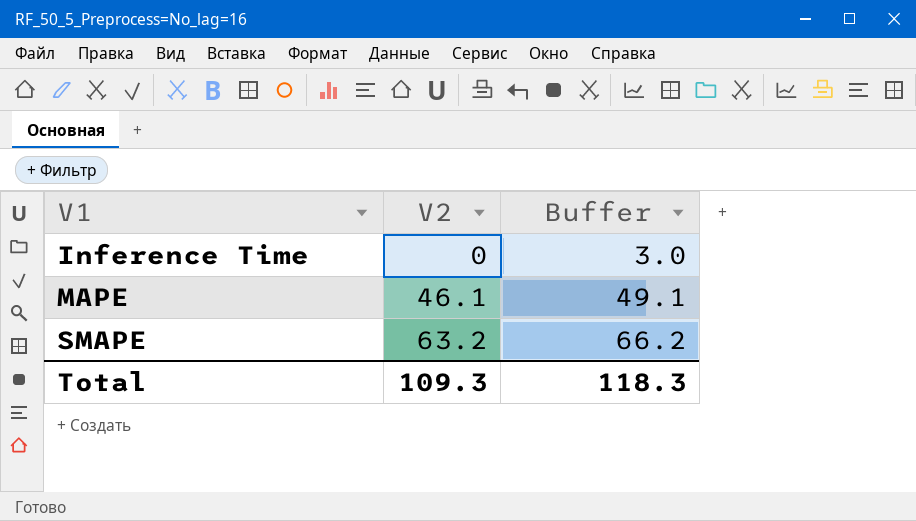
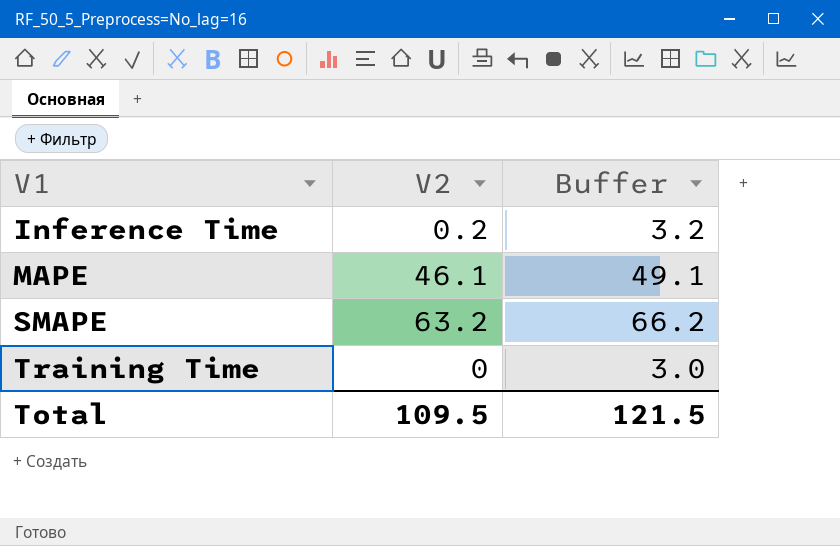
Inference Time | V2: 0 -> 0.2
Inference Time | Buffer: 3.0 -> 3.2
row Training Time: none -> 0 | 3.0
Total | V2: 109.3 -> 109.5
Total | Buffer: 118.3 -> 121.5

